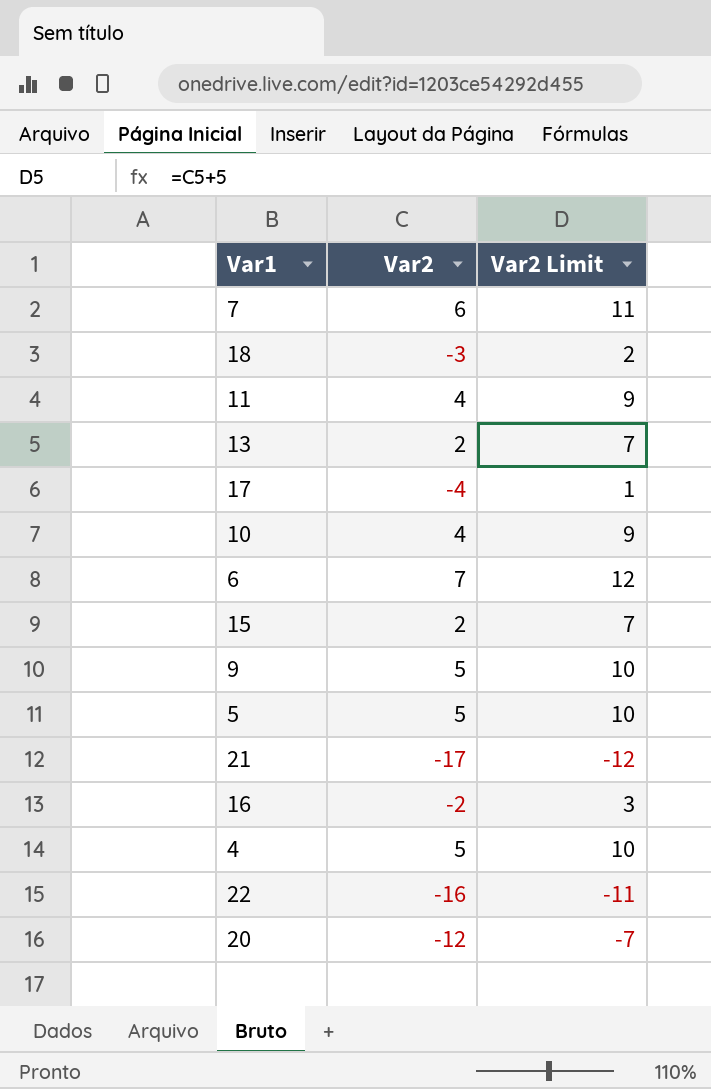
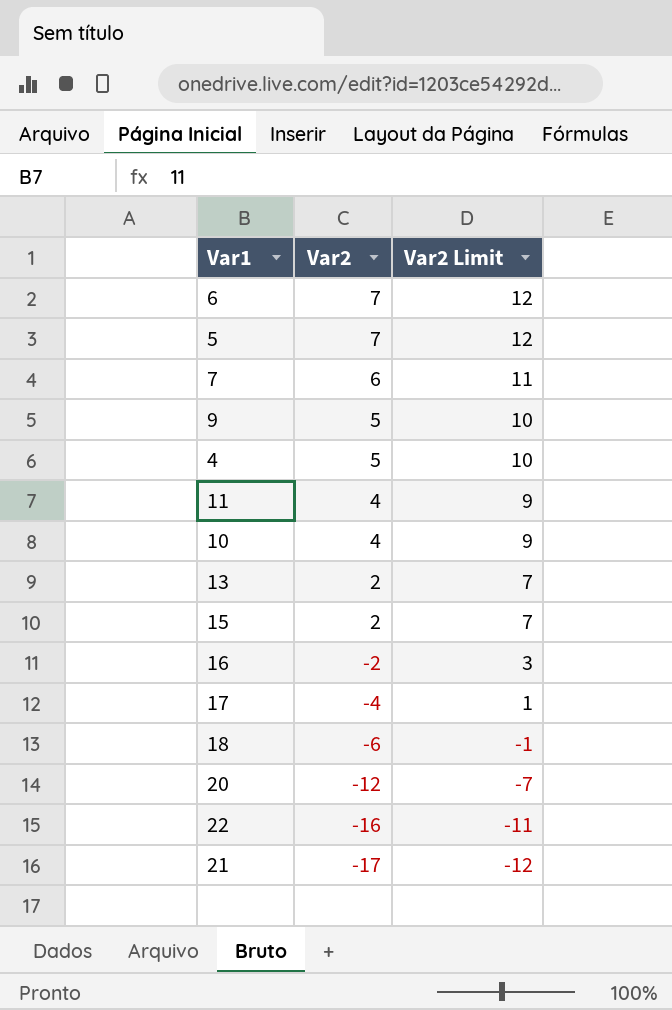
row order: none -> Var2 descending
5 | Var2: 5 -> 7
5 | Var2 Limit: 10 -> 12
18 | Var2: -3 -> -6
18 | Var2 Limit: 2 -> -1

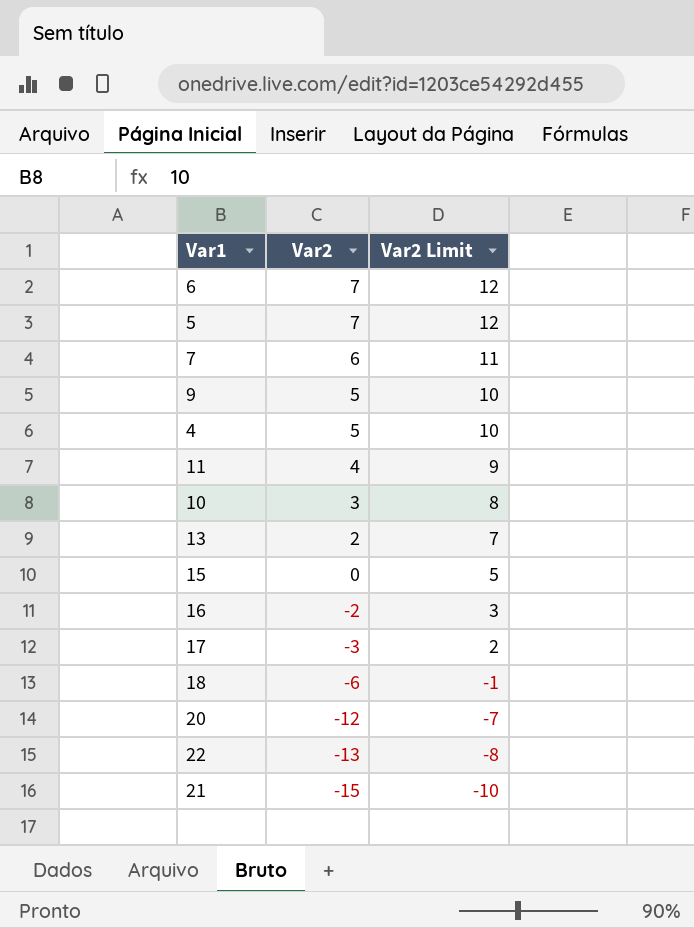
10 | Var2: 4 -> 3
10 | Var2 Limit: 9 -> 8
15 | Var2: 2 -> 0
15 | Var2 Limit: 7 -> 5
17 | Var2: -4 -> -3
17 | Var2 Limit: 1 -> 2
22 | Var2: -16 -> -13
22 | Var2 Limit: -11 -> -8
21 | Var2: -17 -> -15
21 | Var2 Limit: -12 -> -10

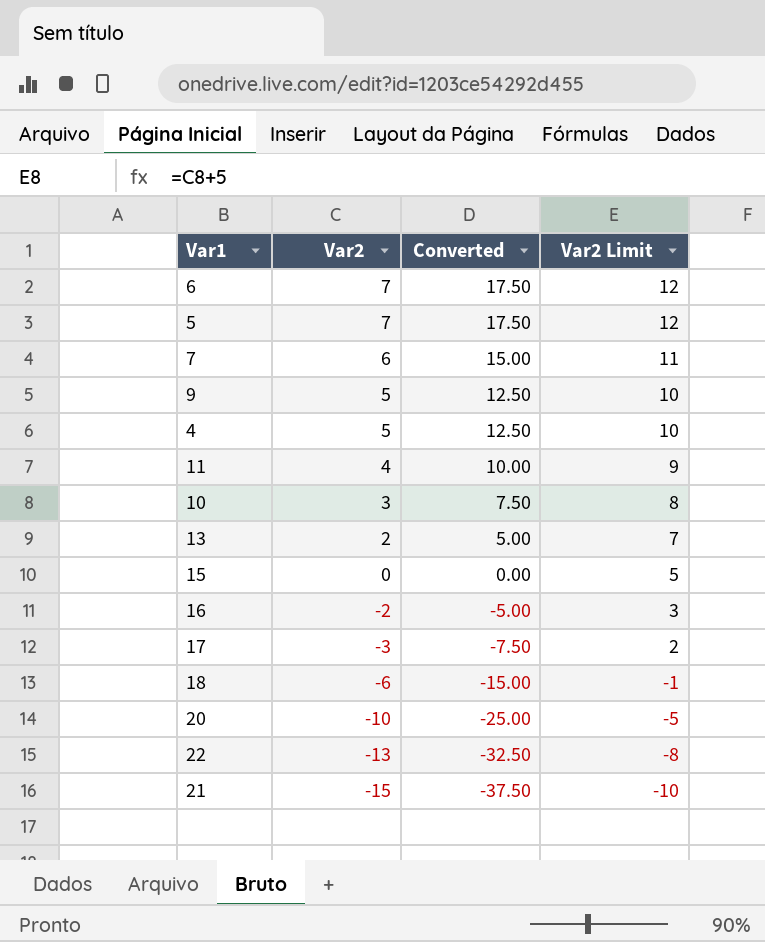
column Converted | formula: none -> [Var2] * 2.5
20 | Var2: -12 -> -10
20 | Var2 Limit: -7 -> -5

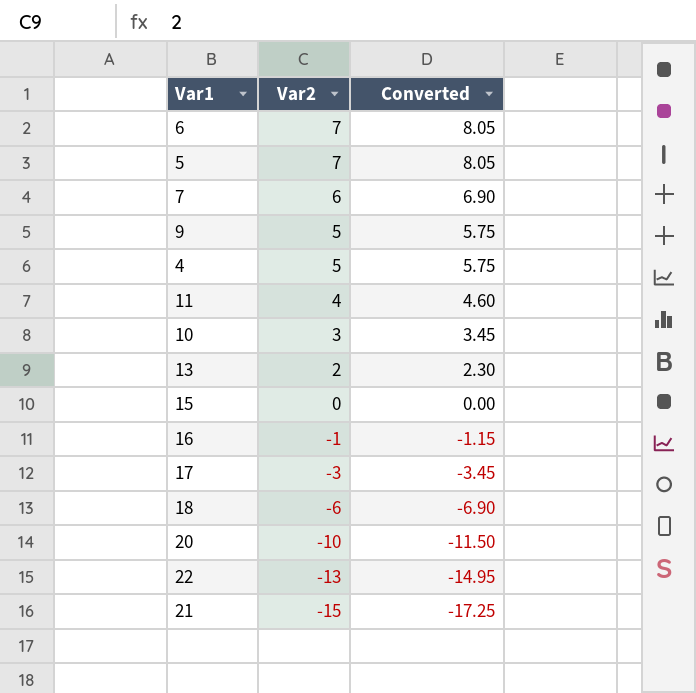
column Var2 Limit | formula: [Var2] + 5 -> none
column Converted | formula: [Var2] * 2.5 -> [Var2] * 1.15
16 | Var2: -2 -> -1

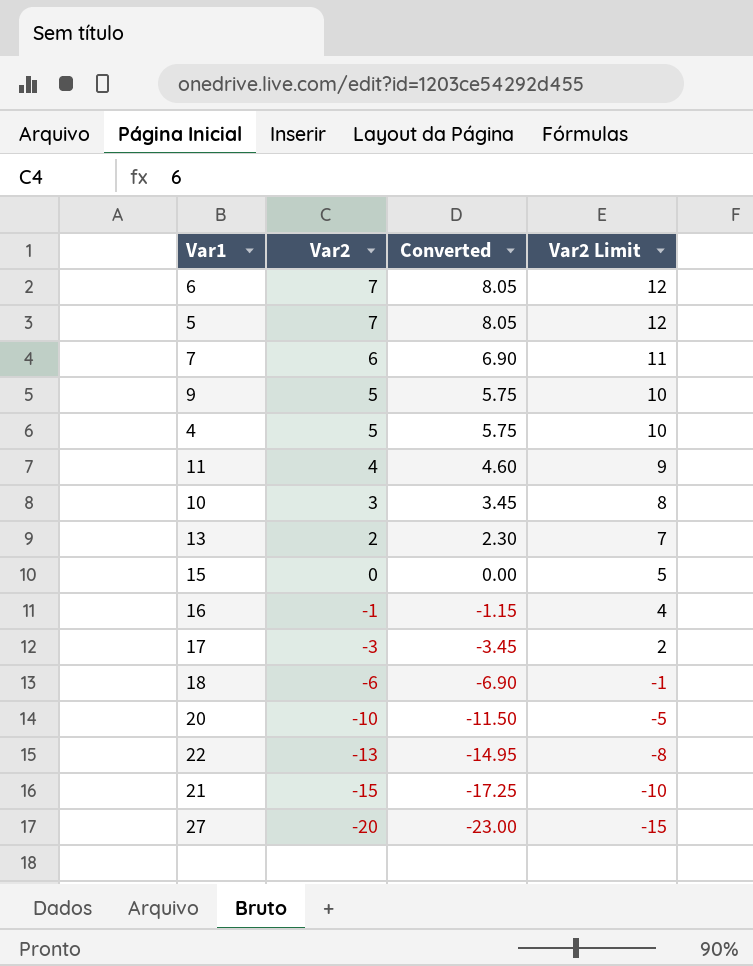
column Var2 Limit | formula: none -> [Var2] + 5
row 27: none -> -20 | -23.00 | -15

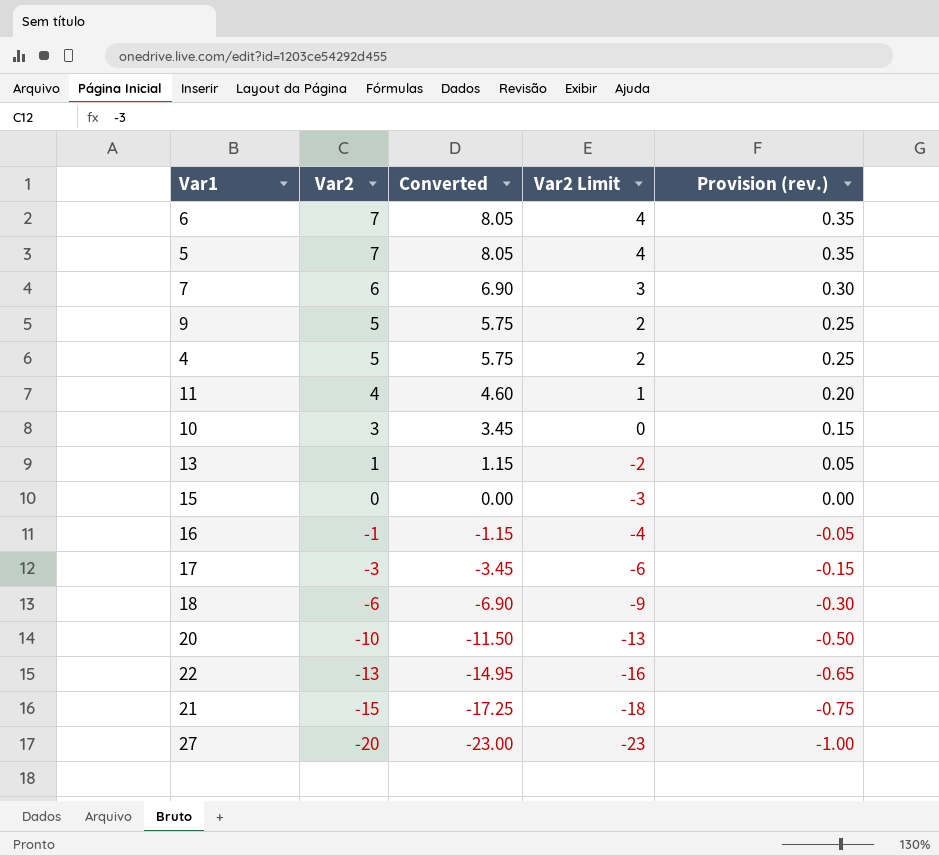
column Var2 Limit | formula: [Var2] + 5 -> [Var2] - 3
column Provision (rev.) | formula: none -> [Var2] * 0.05
13 | Var2: 2 -> 1
13 | Converted: 2.30 -> 1.15

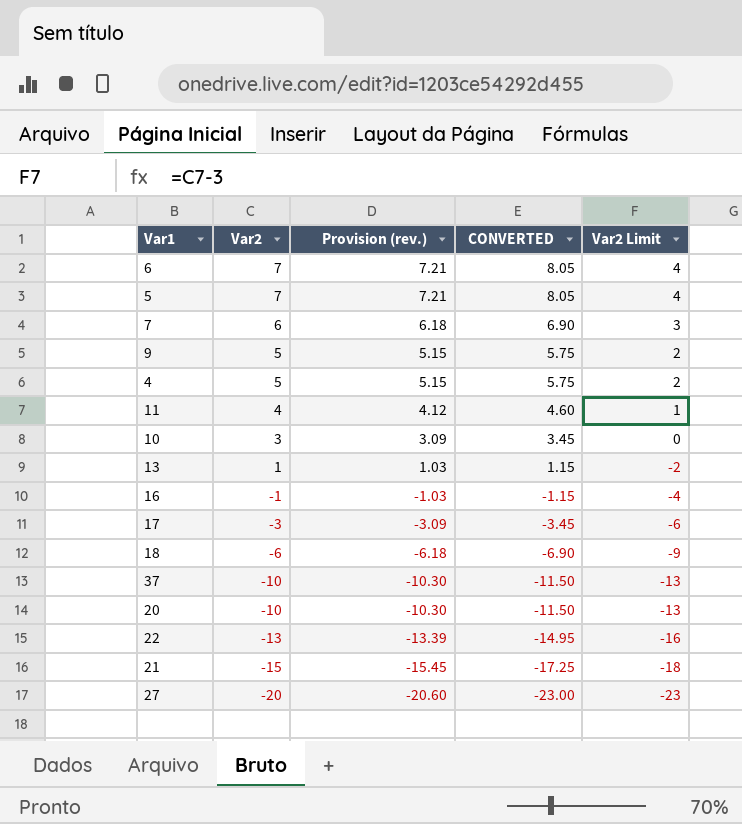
column Provision (rev.) | formula: [Var2] * 0.05 -> [Var2] * 1.03
column Provision (rev.) | position: 5 -> 3
column name: Converted -> CONVERTED
row 15: 0 | 0.00 | -3 | 0.00 -> none
row 37: none -> -10 | -10.30 | -11.50 | -13

